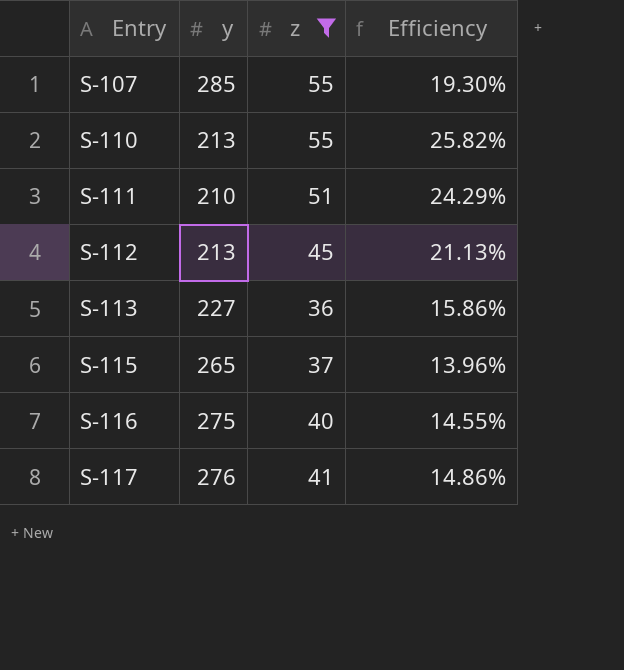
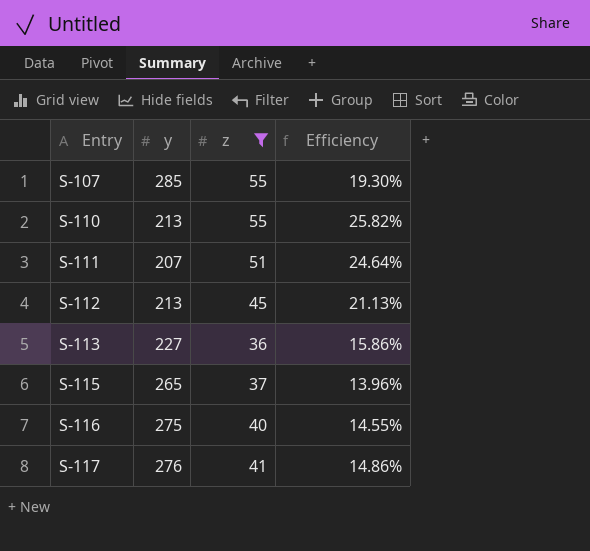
S-111 | y: 210 -> 207
S-111 | Efficiency: 24.29% -> 24.64%

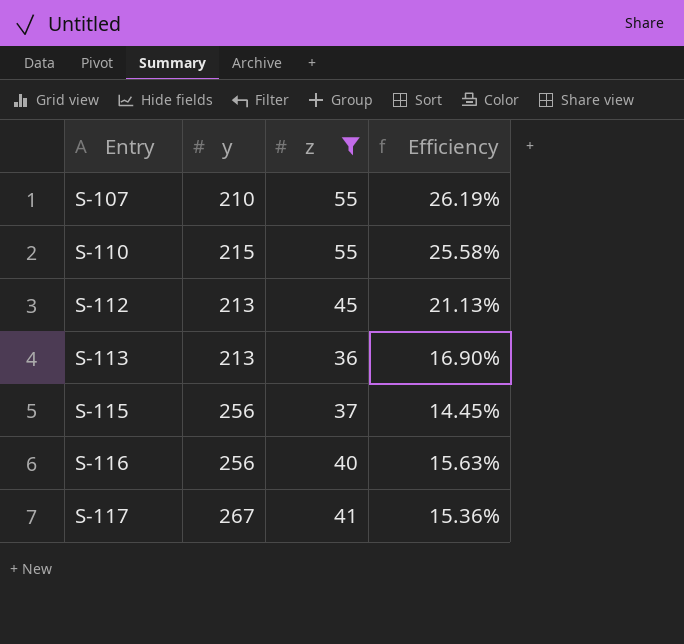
row S-111: 207 | 51 | 24.64% -> none
S-107 | y: 285 -> 210
S-107 | Efficiency: 19.30% -> 26.19%
S-110 | y: 213 -> 215
S-110 | Efficiency: 25.82% -> 25.58%
S-113 | y: 227 -> 213
S-113 | Efficiency: 15.86% -> 16.90%
S-115 | y: 265 -> 256
S-115 | Efficiency: 13.96% -> 14.45%
S-116 | y: 275 -> 256
S-116 | Efficiency: 14.55% -> 15.63%
S-117 | y: 276 -> 267
S-117 | Efficiency: 14.86% -> 15.36%

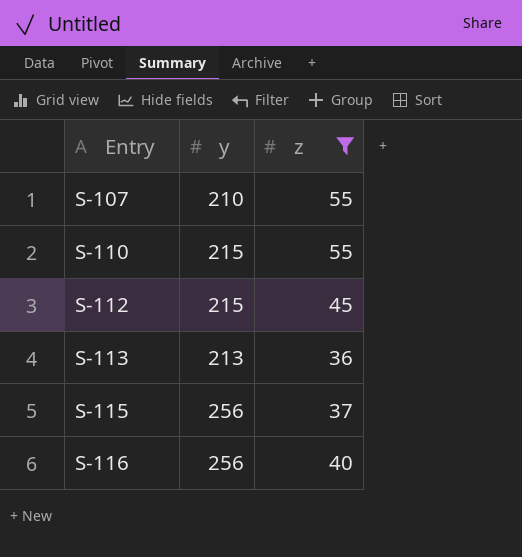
column Efficiency | formula: [z] / [y] -> none
row S-117: 267 | 41 | 15.36% -> none
S-112 | y: 213 -> 215

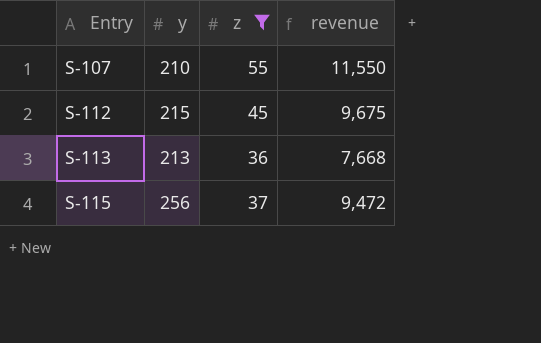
column revenue | formula: none -> [y] * [z]
row S-110: 215 | 55 -> none
row S-116: 256 | 40 -> none

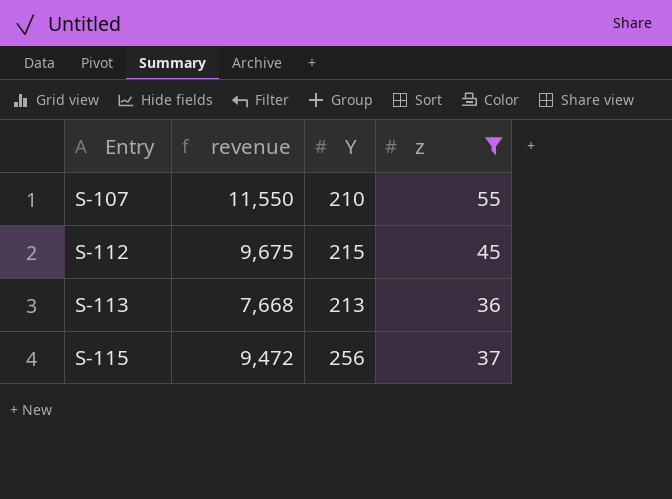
column revenue | position: 4 -> 2
column name: y -> Y

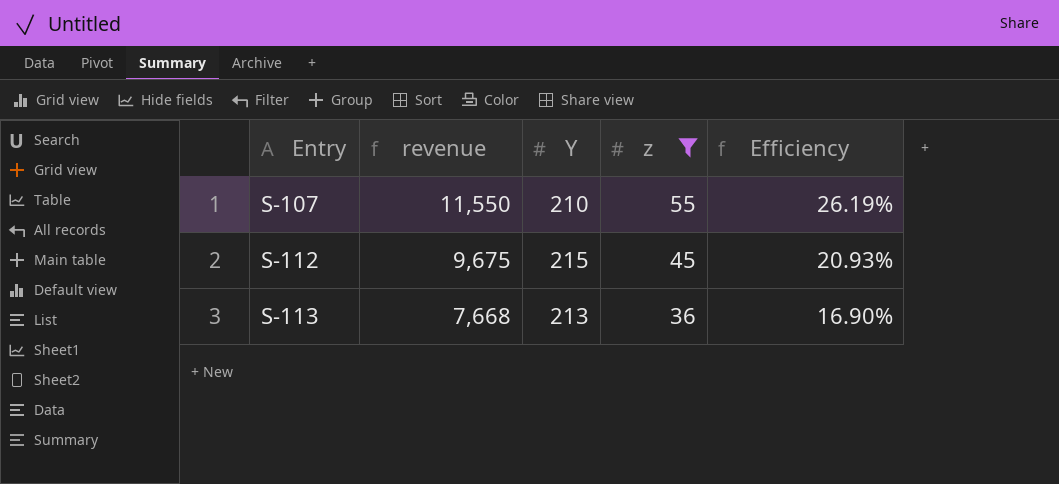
column Efficiency | formula: none -> [z] / [Y]
row S-115: 9,472 | 256 | 37 -> none

